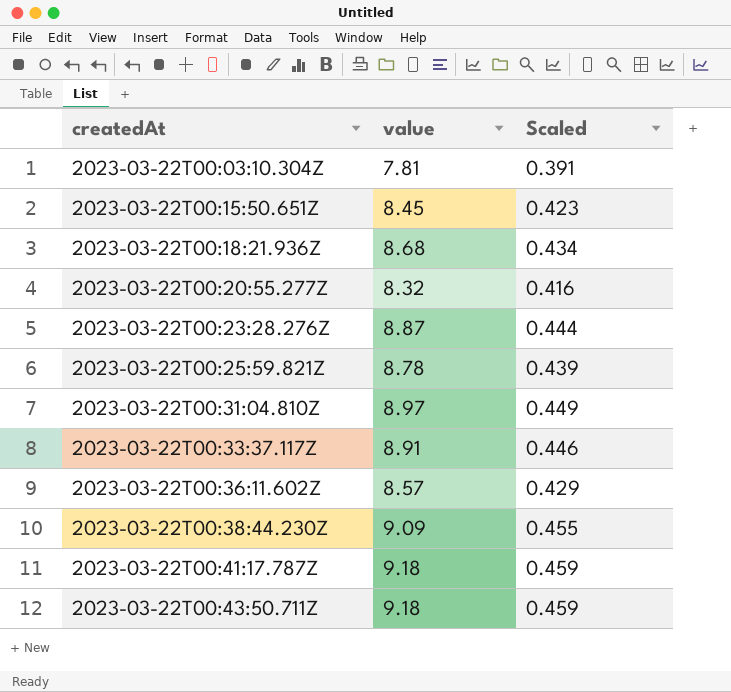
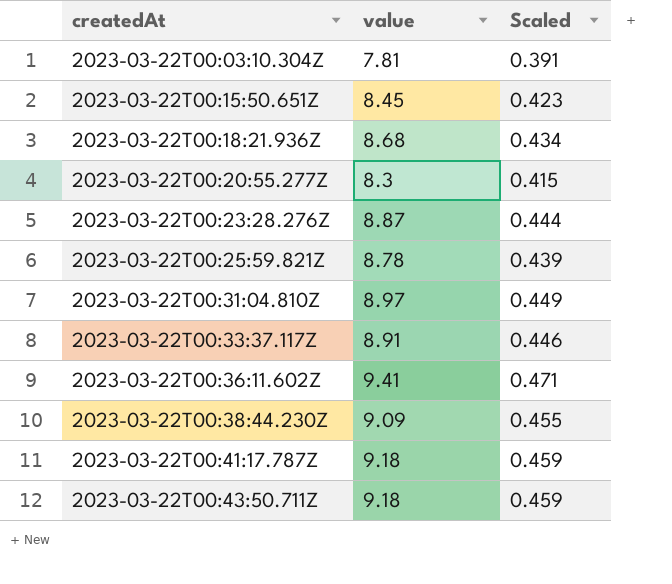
2023-03-22T00:20:55.277Z | value: 8.32 -> 8.3
2023-03-22T00:20:55.277Z | Scaled: 0.416 -> 0.415
2023-03-22T00:36:11.602Z | value: 8.57 -> 9.41
2023-03-22T00:36:11.602Z | Scaled: 0.429 -> 0.471

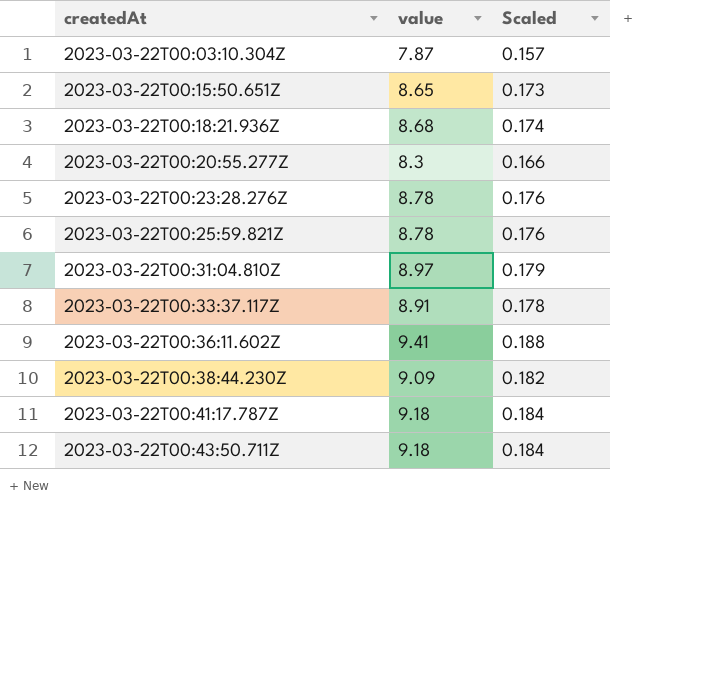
column Scaled | formula: [value] * 0.05 -> [value] * 0.02
2023-03-22T00:03:10.304Z | value: 7.81 -> 7.87
2023-03-22T00:15:50.651Z | value: 8.45 -> 8.65
2023-03-22T00:23:28.276Z | value: 8.87 -> 8.78

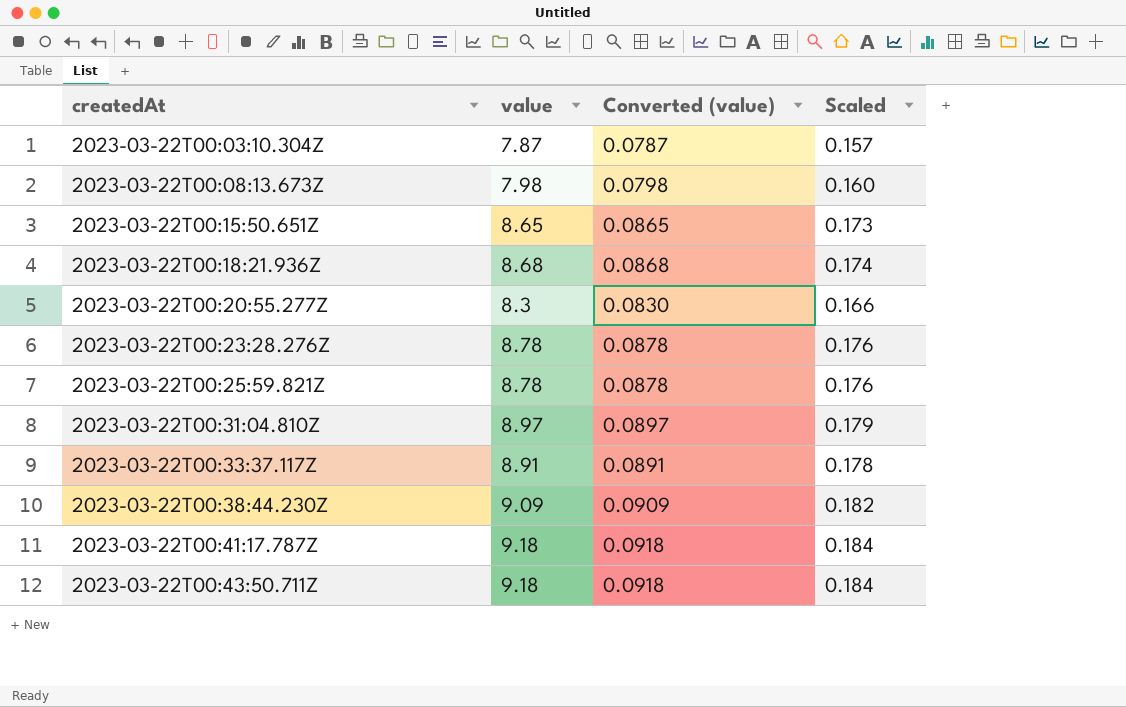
column Converted (value) | formula: none -> [value] * 0.01
row 2023-03-22T00:36:11.602Z: 9.41 | 0.188 -> none
row 2023-03-22T00:08:13.673Z: none -> 7.98 | 0.0798 | 0.160

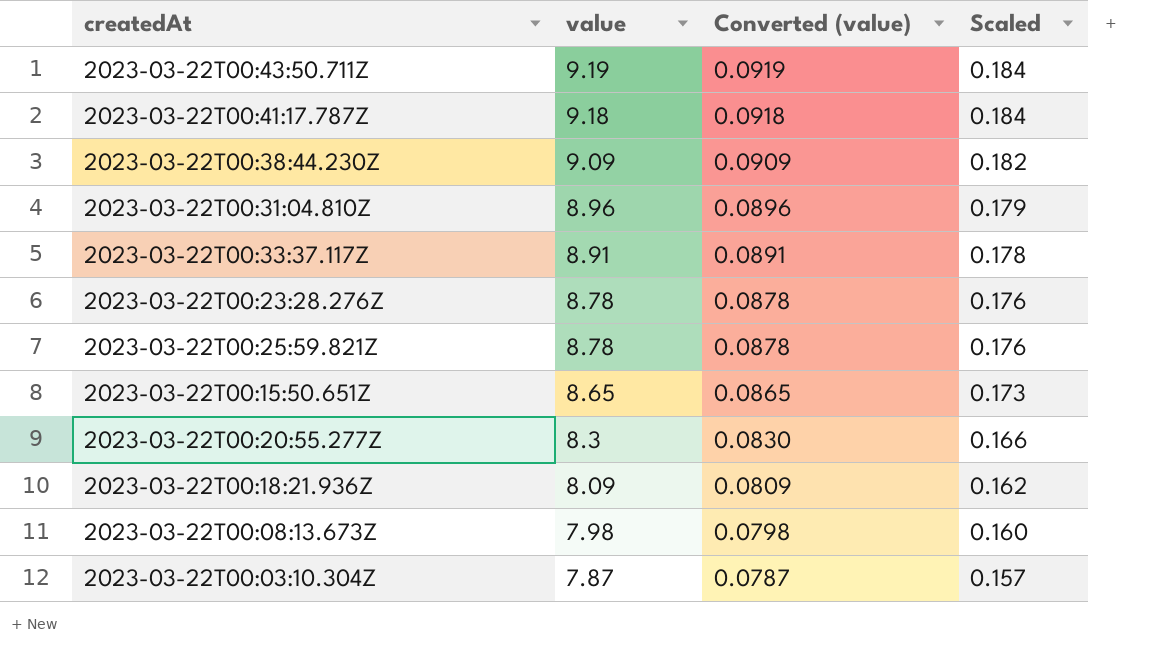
row order: createdAt ascending -> value descending
2023-03-22T00:43:50.711Z | value: 9.18 -> 9.19
2023-03-22T00:43:50.711Z | Converted (value): 0.0918 -> 0.0919
2023-03-22T00:31:04.810Z | value: 8.97 -> 8.96
2023-03-22T00:31:04.810Z | Converted (value): 0.0897 -> 0.0896
2023-03-22T00:18:21.936Z | value: 8.68 -> 8.09
2023-03-22T00:18:21.936Z | Converted (value): 0.0868 -> 0.0809
2023-03-22T00:18:21.936Z | Scaled: 0.174 -> 0.162

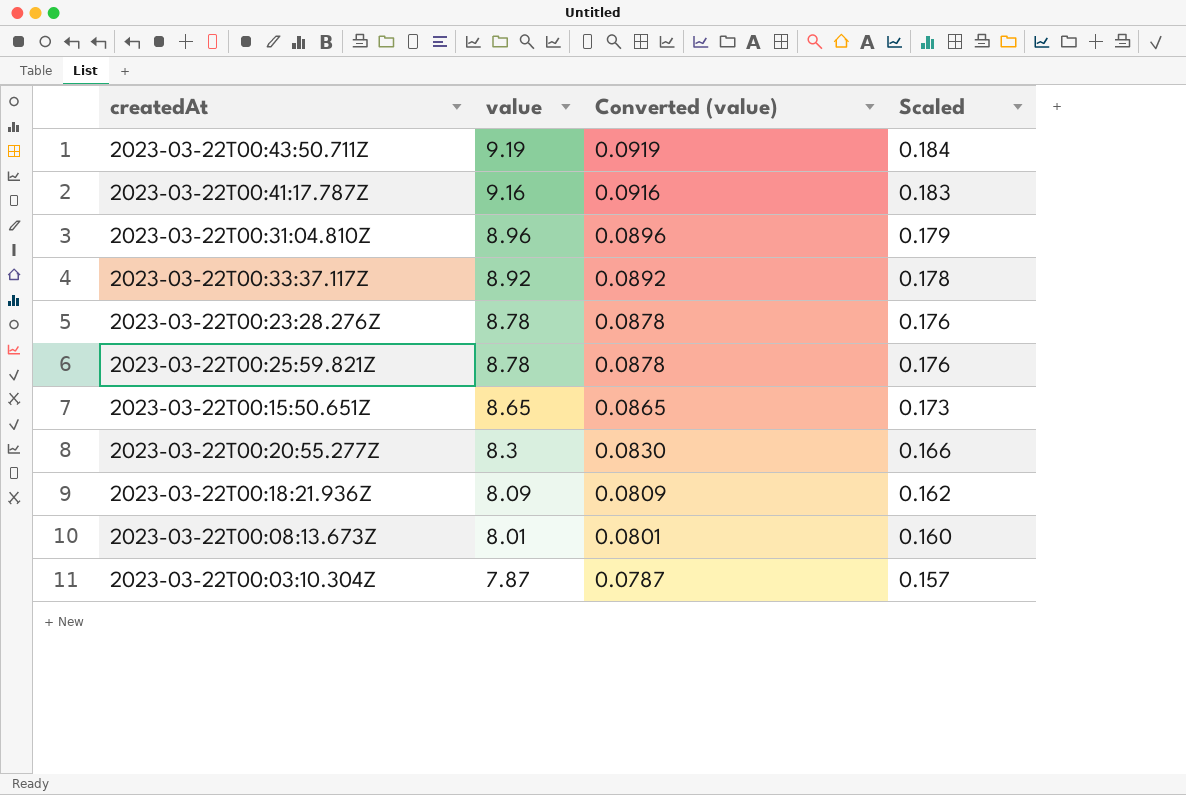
row 2023-03-22T00:38:44.230Z: 9.09 | 0.0909 | 0.182 -> none
2023-03-22T00:41:17.787Z | value: 9.18 -> 9.16
2023-03-22T00:41:17.787Z | Converted (value): 0.0918 -> 0.0916
2023-03-22T00:41:17.787Z | Scaled: 0.184 -> 0.183
2023-03-22T00:33:37.117Z | value: 8.91 -> 8.92
2023-03-22T00:33:37.117Z | Converted (value): 0.0891 -> 0.0892
2023-03-22T00:08:13.673Z | value: 7.98 -> 8.01
2023-03-22T00:08:13.673Z | Converted (value): 0.0798 -> 0.0801

